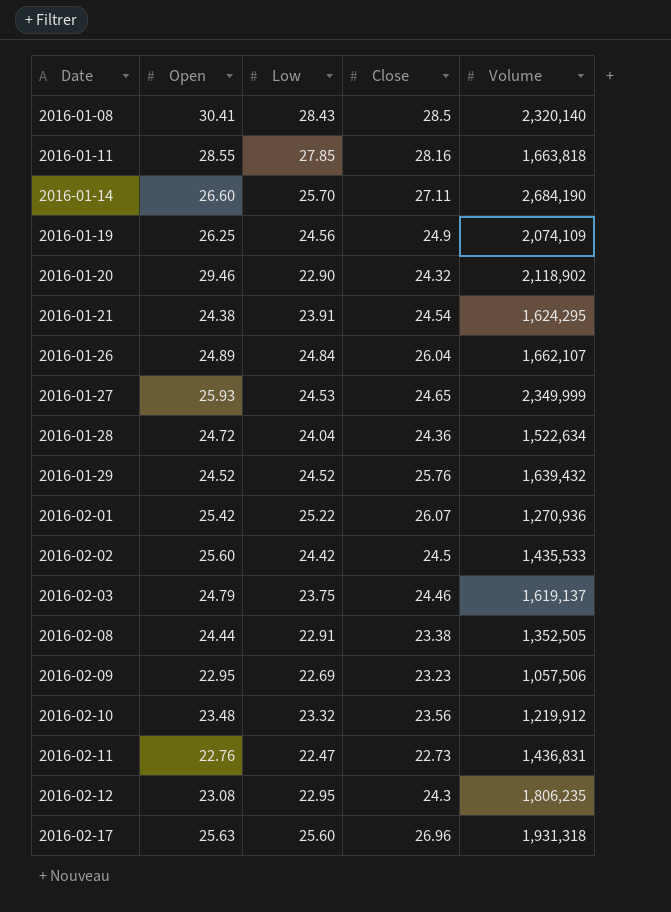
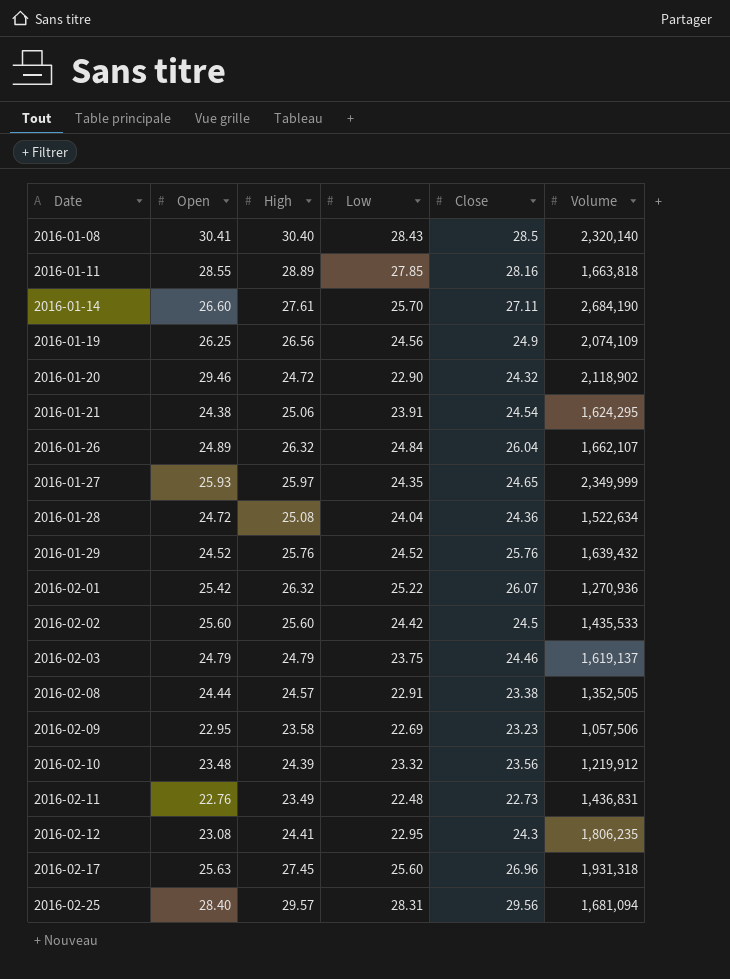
column High | position: none -> 3
2016-01-27 | Low: 24.53 -> 24.35
2016-02-11 | Low: 22.47 -> 22.48
row 2016-02-25: none -> 28.40 | 29.57 | 28.31 | 29.56 | 1,681,094

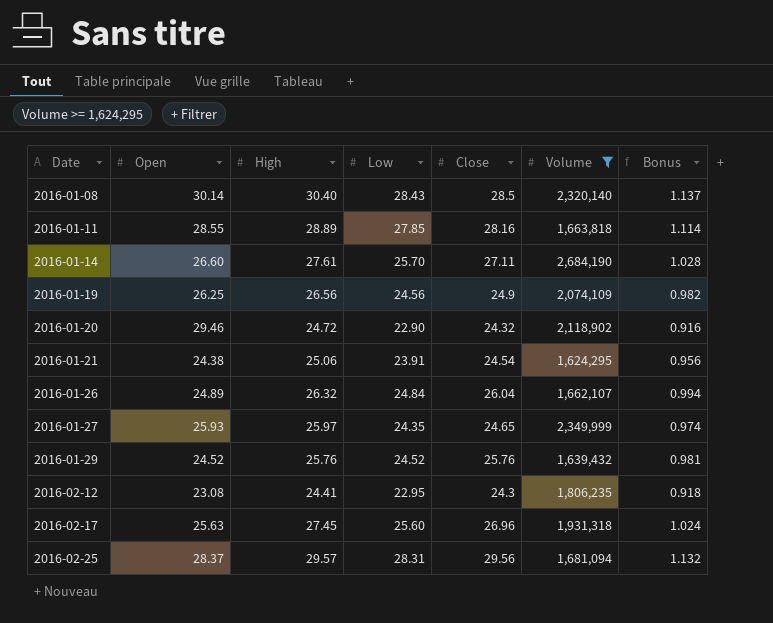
filter: none -> Volume >= 1,624,295
column Bonus | formula: none -> [Low] * 0.04
2016-01-08 | Open: 30.41 -> 30.14
2016-02-25 | Open: 28.40 -> 28.37

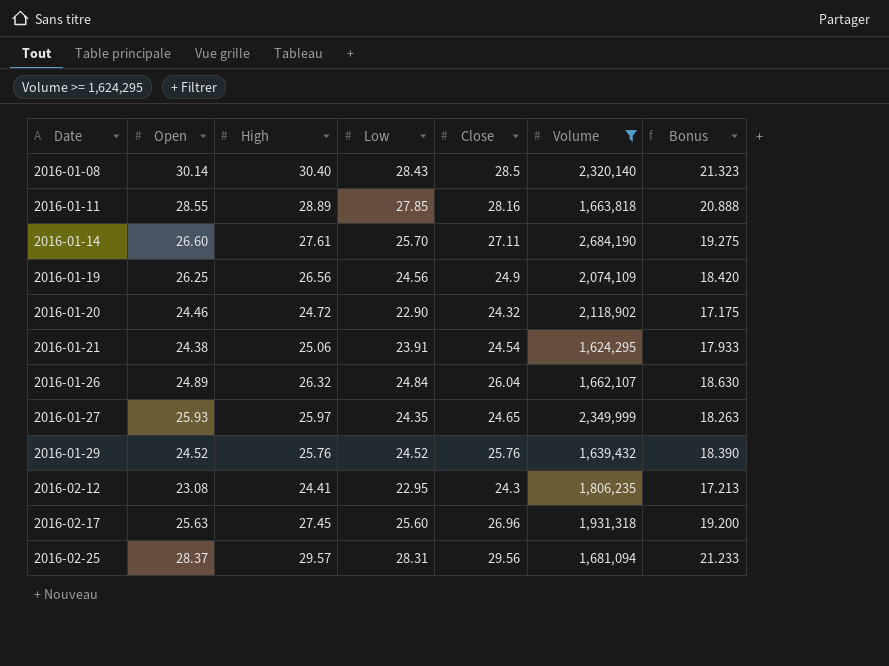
column Bonus | formula: [Low] * 0.04 -> [Low] * 0.75
2016-01-20 | Open: 29.46 -> 24.46

